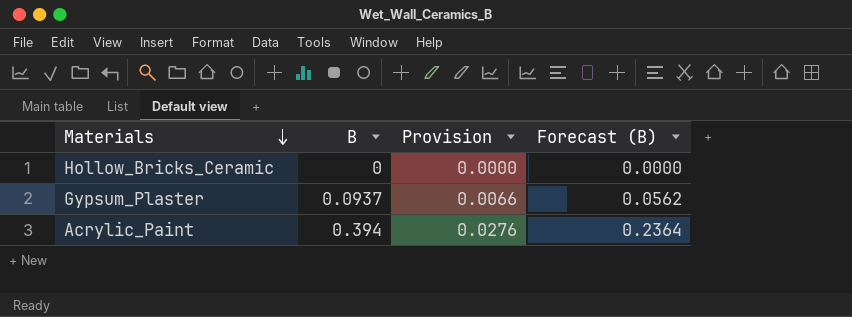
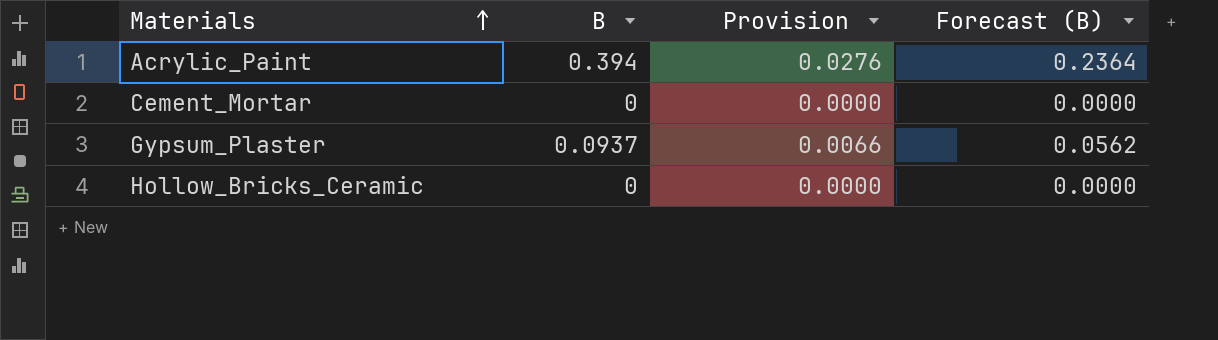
row order: Materials descending -> Materials ascending
row Cement_Mortar: none -> 0 | 0.0000 | 0.0000

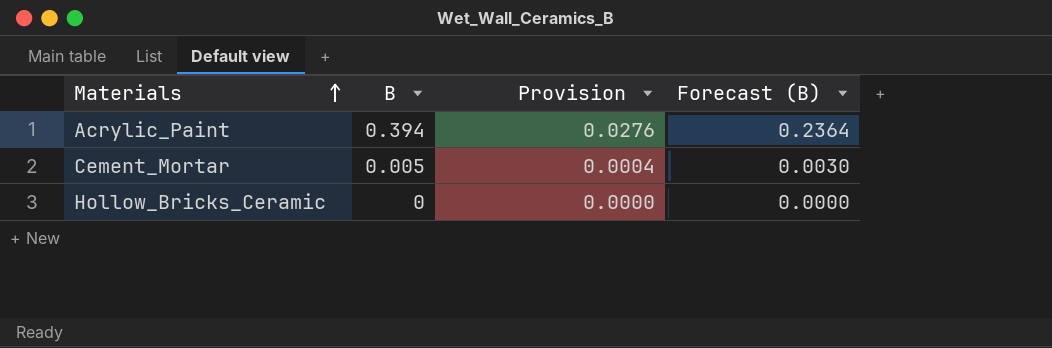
row Gypsum_Plaster: 0.0937 | 0.0066 | 0.0562 -> none
Cement_Mortar | B: 0 -> 0.005
Cement_Mortar | Provision: 0.0000 -> 0.0004
Cement_Mortar | Forecast (B): 0.0000 -> 0.0030

